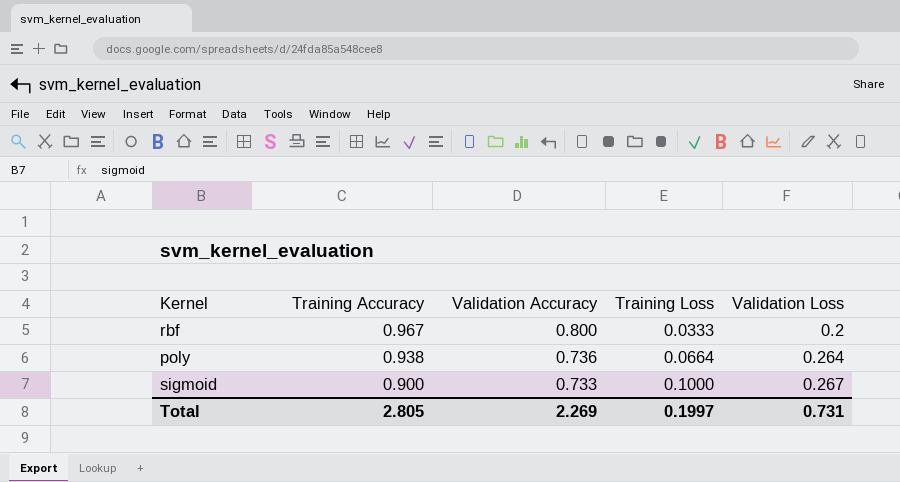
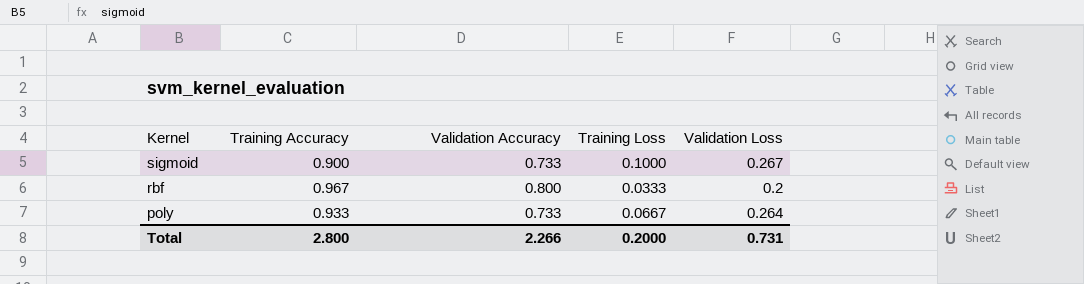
row order: Training Accuracy descending -> Kernel descending
poly | Training Accuracy: 0.938 -> 0.933
poly | Validation Accuracy: 0.736 -> 0.733
poly | Training Loss: 0.0664 -> 0.0667
Total | Training Accuracy: 2.805 -> 2.800
Total | Validation Accuracy: 2.269 -> 2.266
Total | Training Loss: 0.1997 -> 0.2000

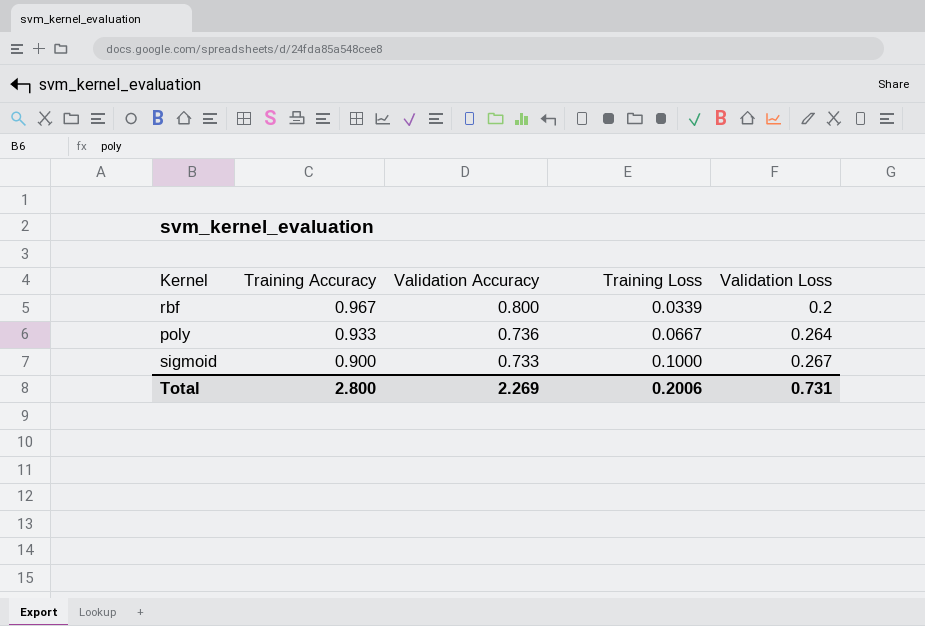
row order: Kernel descending -> Training Accuracy descending
rbf | Training Loss: 0.0333 -> 0.0339
poly | Validation Accuracy: 0.733 -> 0.736
Total | Validation Accuracy: 2.266 -> 2.269
Total | Training Loss: 0.2000 -> 0.2006

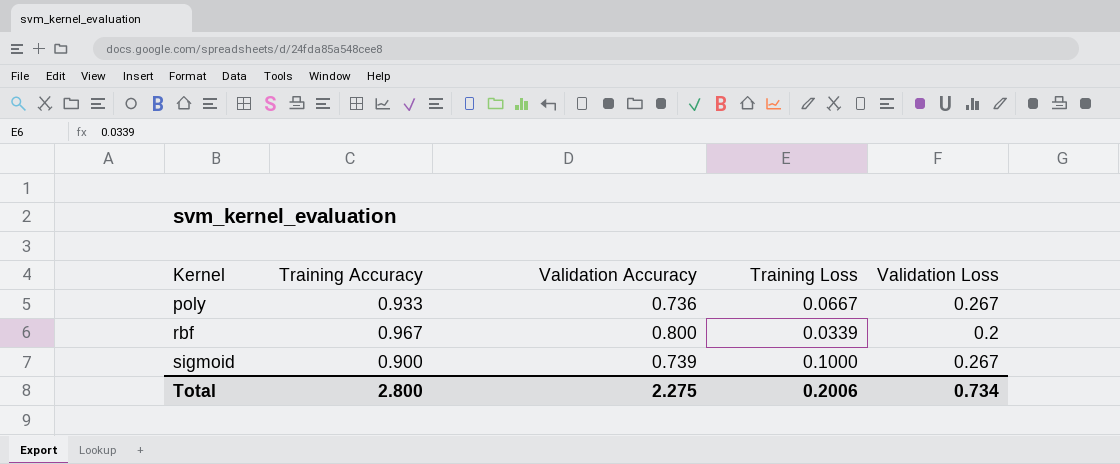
row order: Training Accuracy descending -> Kernel ascending
poly | Validation Loss: 0.264 -> 0.267
sigmoid | Validation Accuracy: 0.733 -> 0.739
Total | Validation Accuracy: 2.269 -> 2.275
Total | Validation Loss: 0.731 -> 0.734

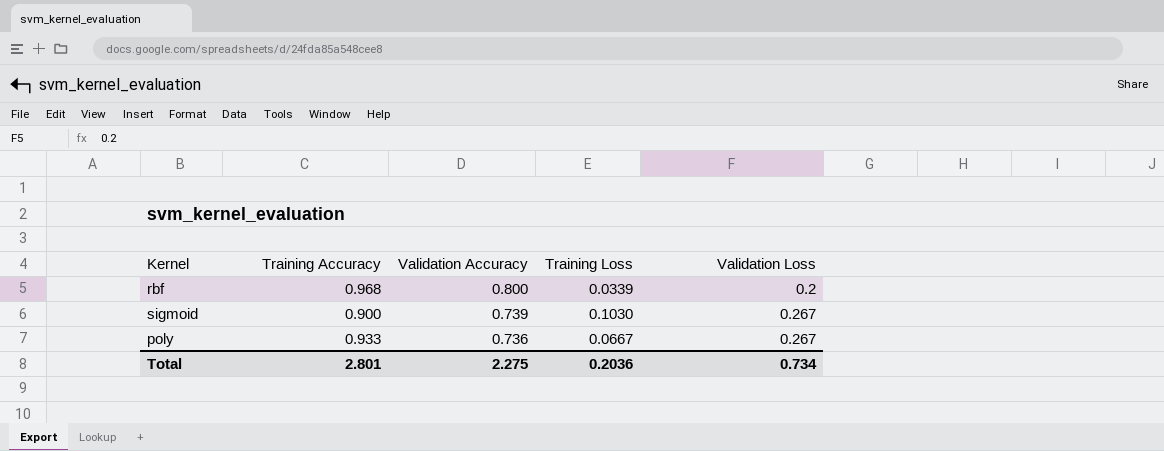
row order: Kernel ascending -> Validation Accuracy descending
rbf | Training Accuracy: 0.967 -> 0.968
sigmoid | Training Loss: 0.1000 -> 0.1030
Total | Training Accuracy: 2.800 -> 2.801
Total | Training Loss: 0.2006 -> 0.2036

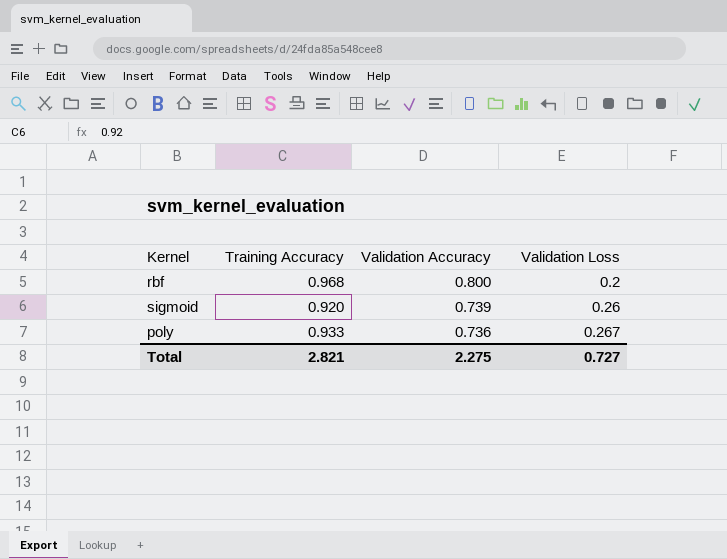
column Training Loss | position: 4 -> none
sigmoid | Training Accuracy: 0.900 -> 0.920
sigmoid | Validation Loss: 0.267 -> 0.26
Total | Training Accuracy: 2.801 -> 2.821
Total | Validation Loss: 0.734 -> 0.727

